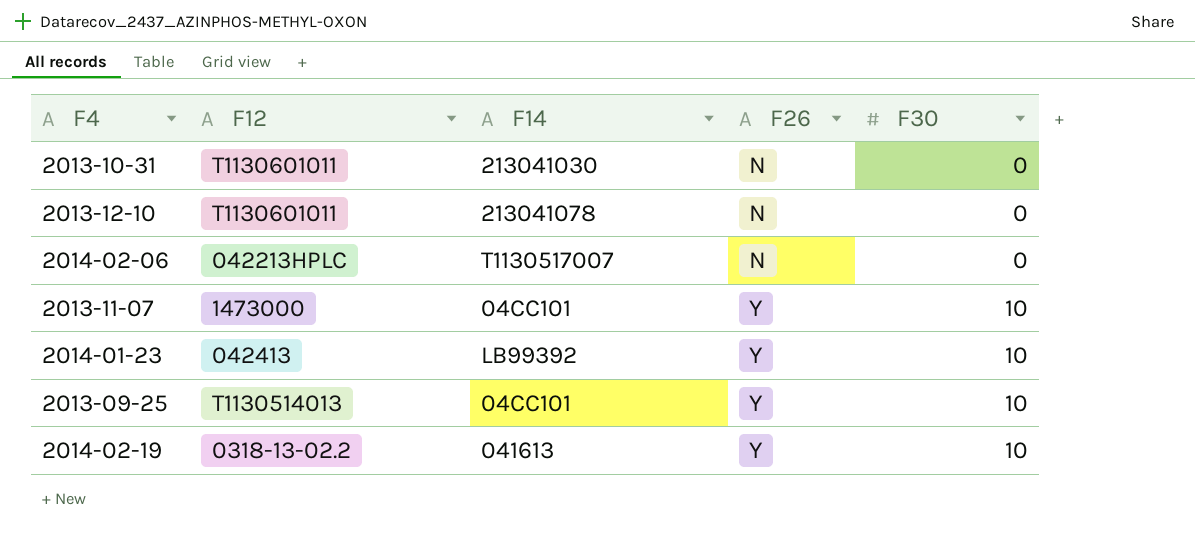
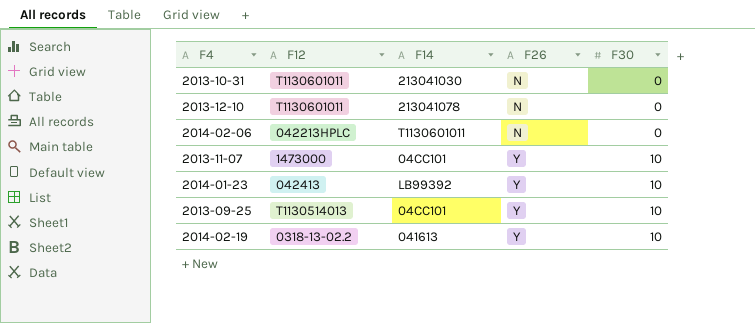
2014-02-06 | F14: T1130517007 -> T1130601011

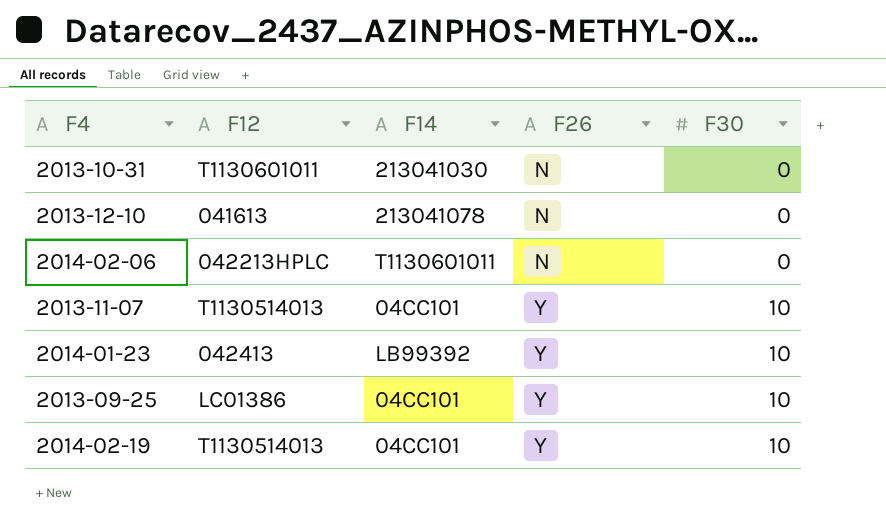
2013-12-10 | F12: T1130601011 -> 041613
2013-11-07 | F12: 1473000 -> T1130514013
2013-09-25 | F12: T1130514013 -> LC01386
2014-02-19 | F12: 0318-13-02.2 -> T1130514013
2014-02-19 | F14: 041613 -> 04CC101

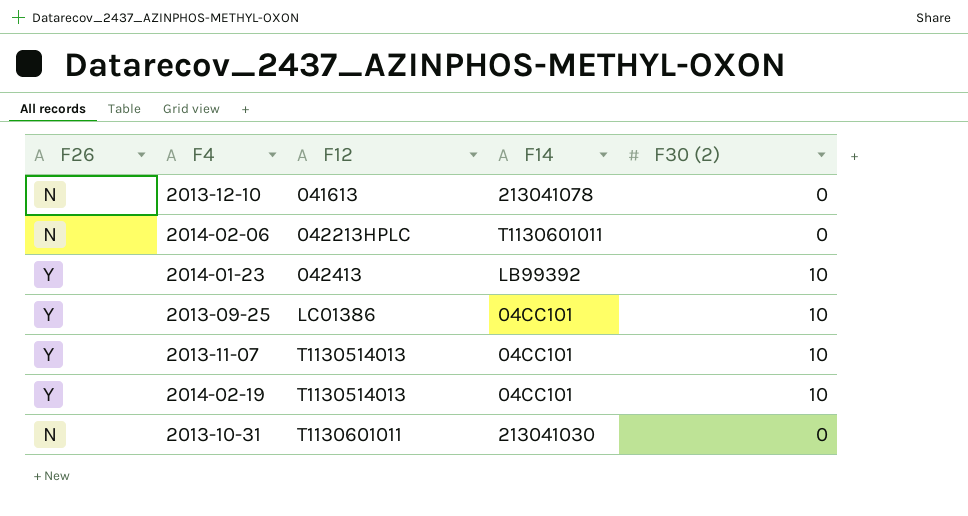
row order: F26 ascending -> F12 ascending
column F26 | position: 4 -> 1
column name: F30 -> F30 (2)

